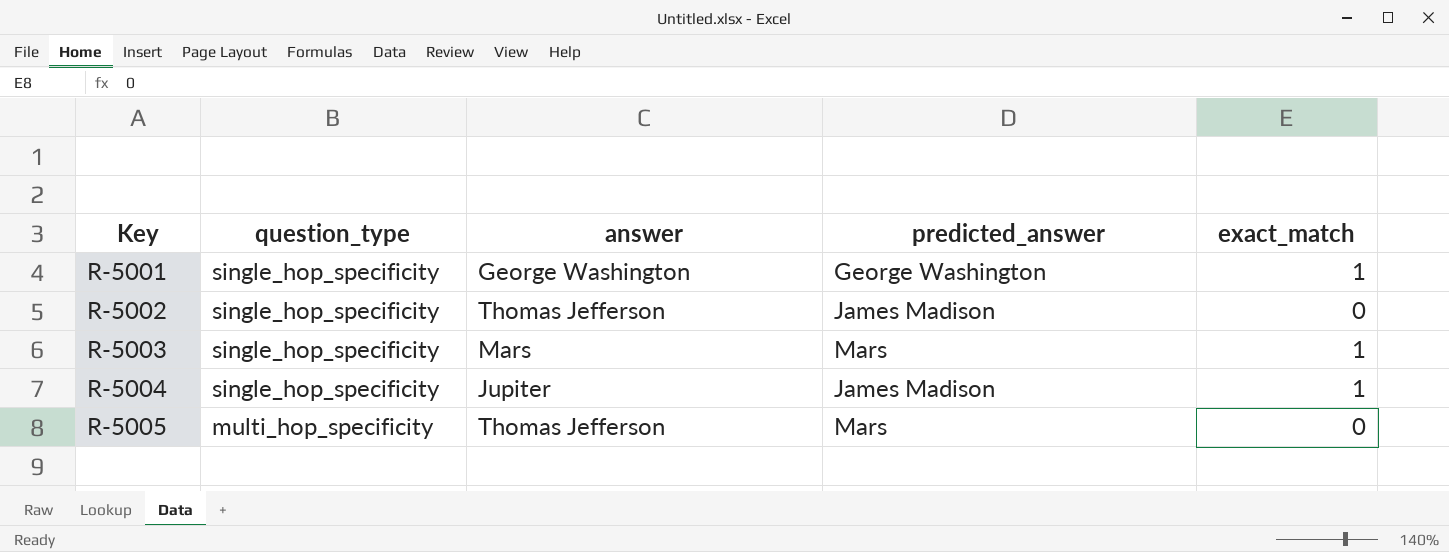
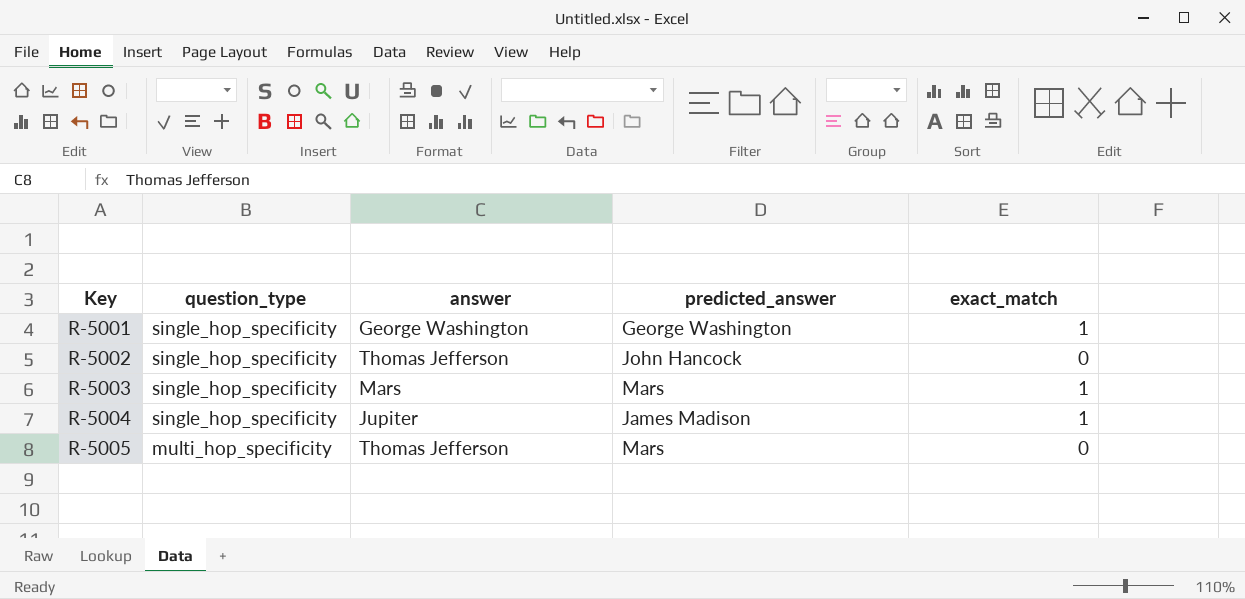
R-5002 | predicted_answer: James Madison -> John Hancock

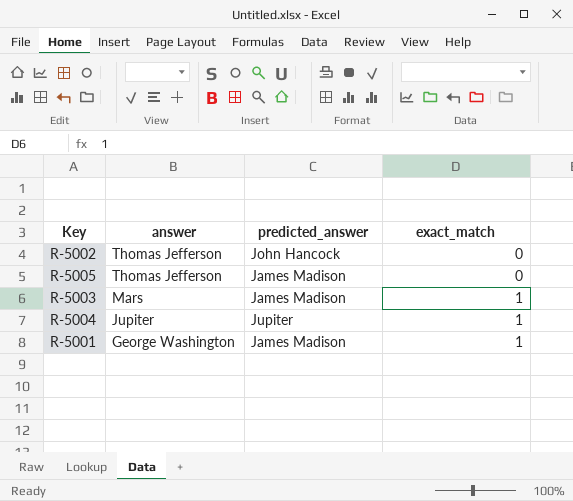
row order: Key ascending -> answer descending
column question_type | position: 2 -> none
R-5005 | predicted_answer: Mars -> James Madison
R-5003 | predicted_answer: Mars -> James Madison
R-5004 | predicted_answer: James Madison -> Jupiter
R-5001 | predicted_answer: George Washington -> James Madison

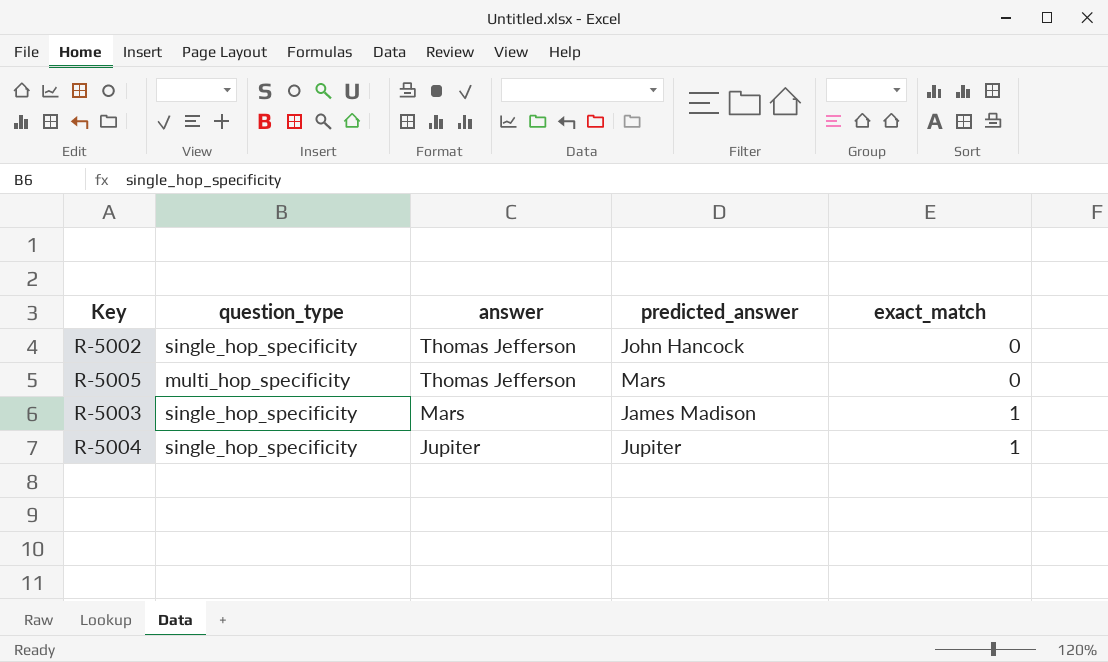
column question_type | position: none -> 2
row R-5001: George Washington | James Madison | 1 -> none
R-5005 | predicted_answer: James Madison -> Mars

